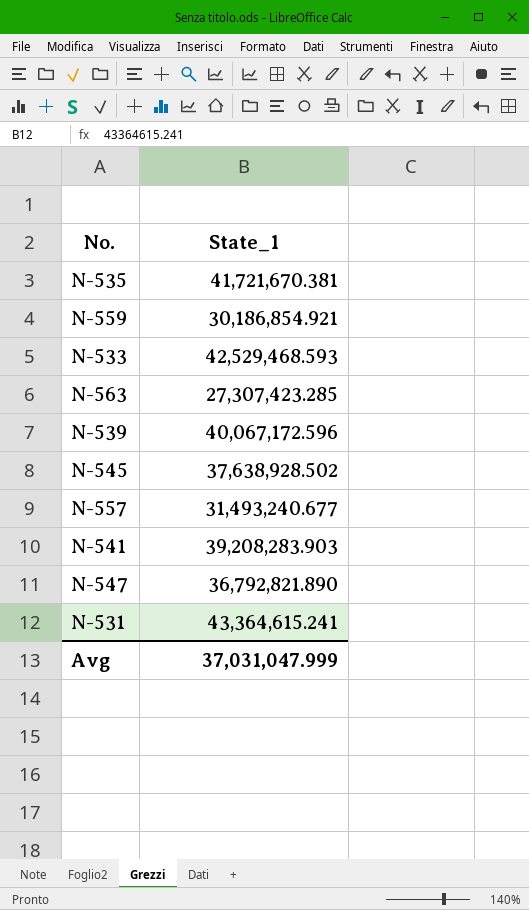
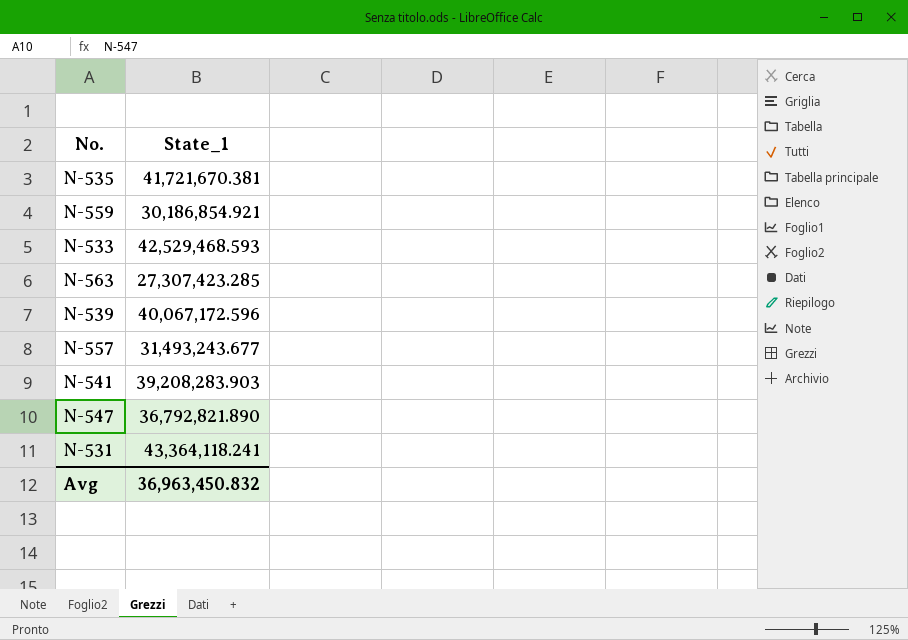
row N-545: 37,638,928.502 -> none
N-557 | State_1: 31,493,240.677 -> 31,493,243.677
N-531 | State_1: 43,364,615.241 -> 43,364,118.241
Avg | State_1: 37,031,047.999 -> 36,963,450.832

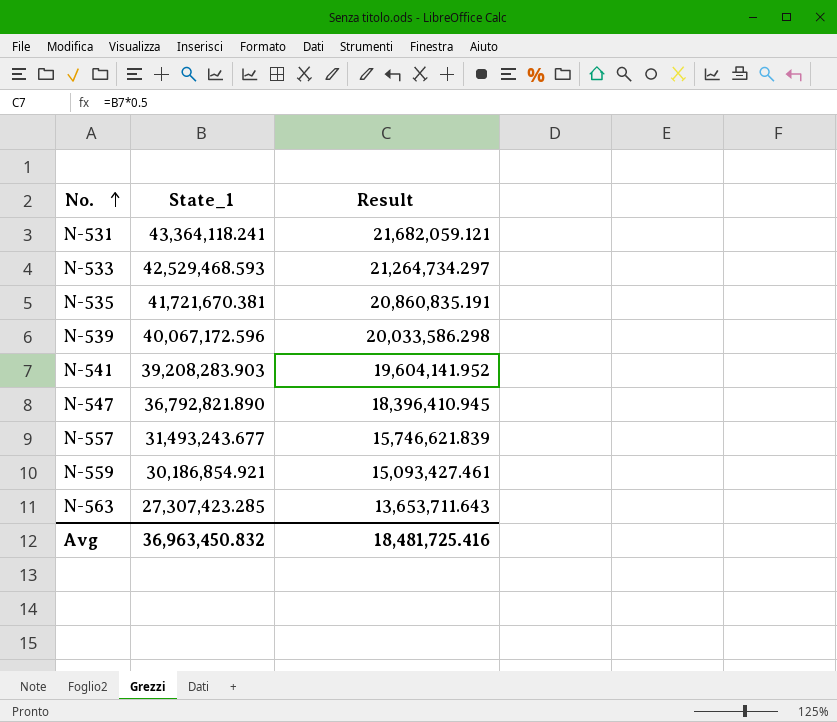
row order: none -> No. ascending
column Result | formula: none -> [State_1] * 0.5

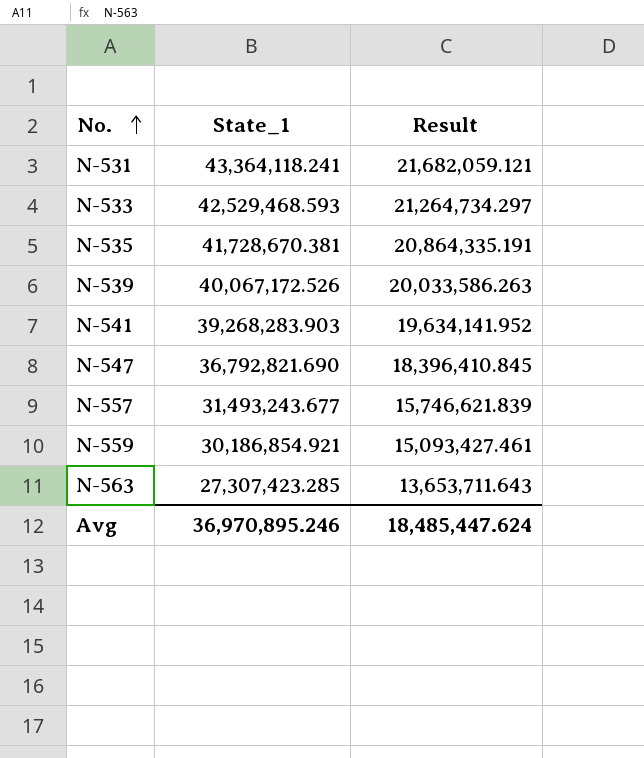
N-535 | State_1: 41,721,670.381 -> 41,728,670.381
N-535 | Result: 20,860,835.191 -> 20,864,335.191
N-539 | State_1: 40,067,172.596 -> 40,067,172.526
N-539 | Result: 20,033,586.298 -> 20,033,586.263
N-541 | State_1: 39,208,283.903 -> 39,268,283.903
N-541 | Result: 19,604,141.952 -> 19,634,141.952
N-547 | State_1: 36,792,821.890 -> 36,792,821.690
N-547 | Result: 18,396,410.945 -> 18,396,410.845
Avg | State_1: 36,963,450.832 -> 36,970,895.246
Avg | Result: 18,481,725.416 -> 18,485,447.624

